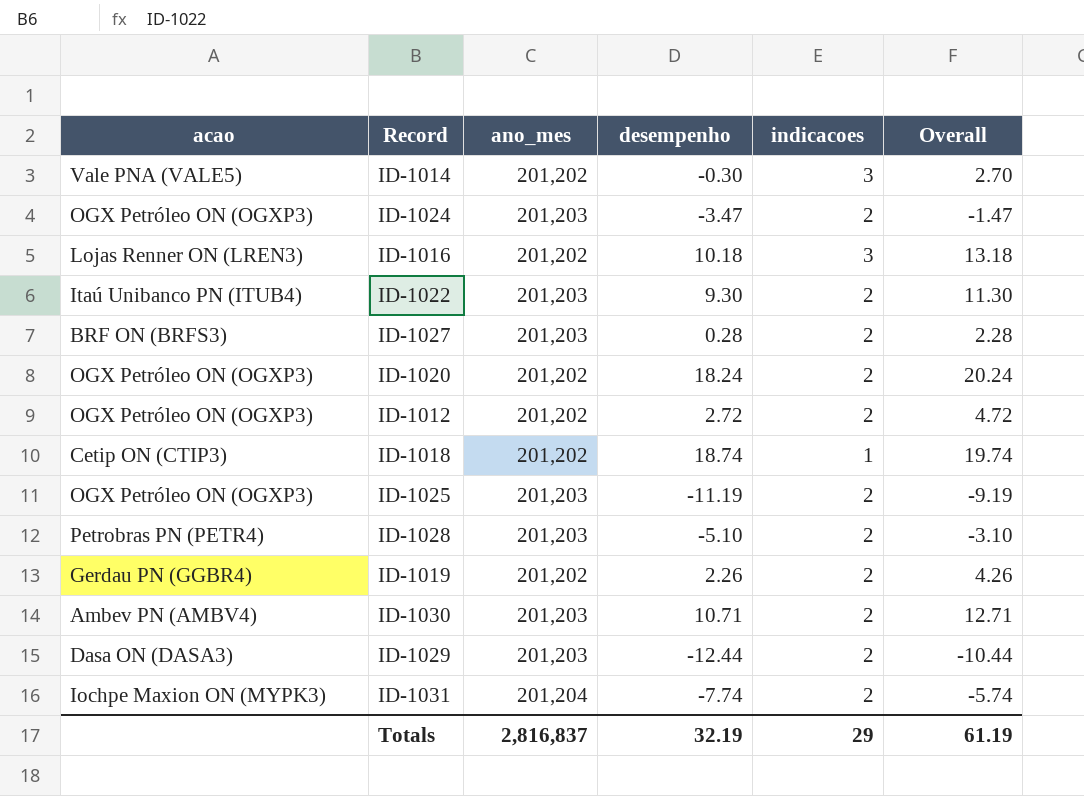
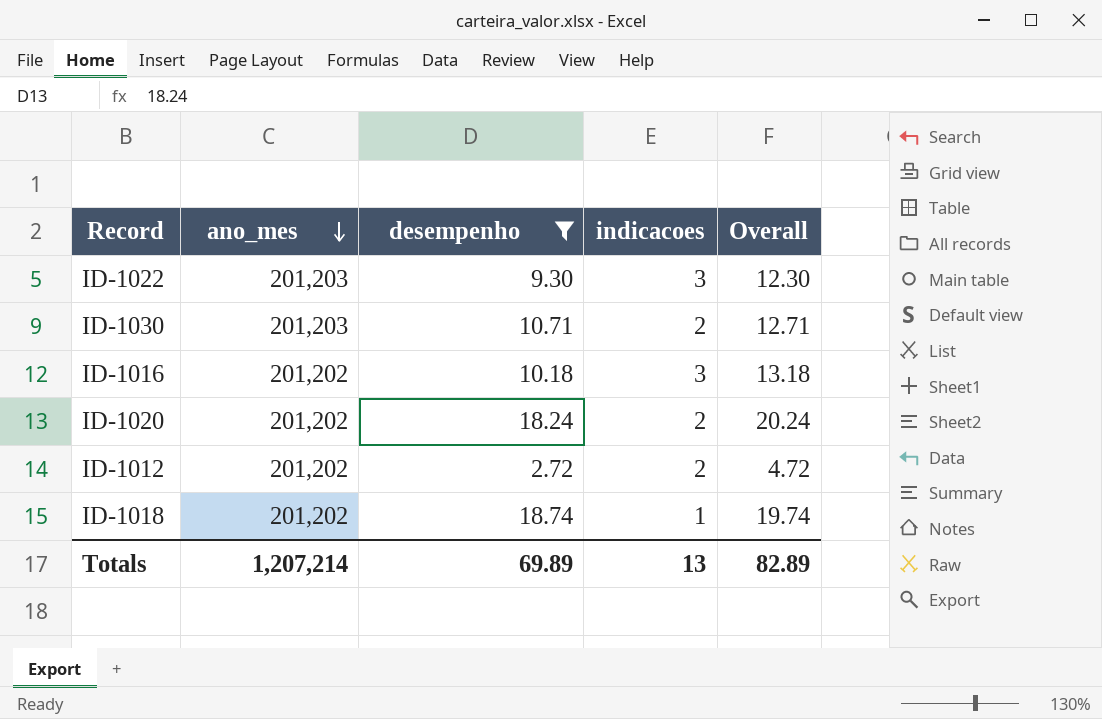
filter: none -> desempenho >= 2.72
row order: none -> ano_mes descending
column acao | position: 1 -> none
ID-1022 | indicacoes: 2 -> 3
ID-1022 | Overall: 11.30 -> 12.30
Totals | ano_mes: 2,816,837 -> 1,207,214
Totals | desempenho: 32.19 -> 69.89
Totals | indicacoes: 29 -> 13
Totals | Overall: 61.19 -> 82.89

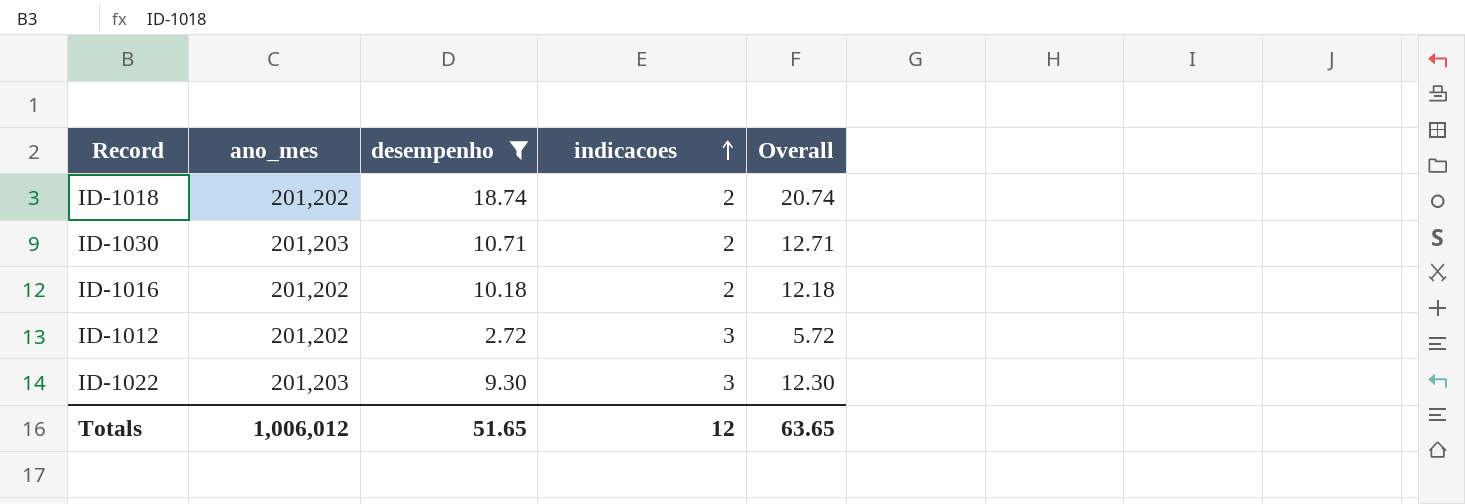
row order: ano_mes descending -> indicacoes ascending
row ID-1020: 201,202 | 18.24 | 2 | 20.24 -> none
ID-1018 | indicacoes: 1 -> 2
ID-1018 | Overall: 19.74 -> 20.74
ID-1016 | indicacoes: 3 -> 2
ID-1016 | Overall: 13.18 -> 12.18
ID-1012 | indicacoes: 2 -> 3
ID-1012 | Overall: 4.72 -> 5.72
Totals | ano_mes: 1,207,214 -> 1,006,012
Totals | desempenho: 69.89 -> 51.65
Totals | indicacoes: 13 -> 12
Totals | Overall: 82.89 -> 63.65

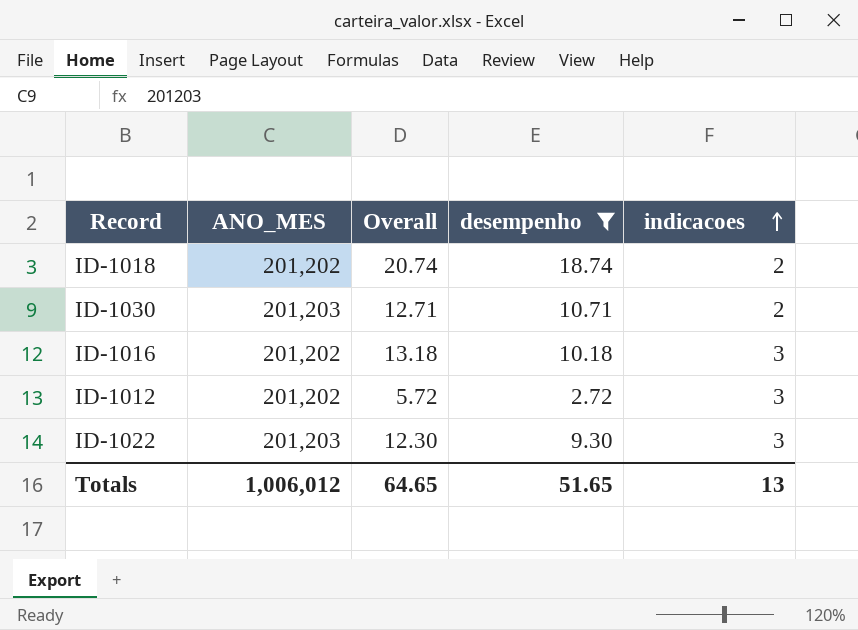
column name: ano_mes -> ANO_MES
column Overall | position: 5 -> 3
ID-1016 | Overall: 12.18 -> 13.18
ID-1016 | indicacoes: 2 -> 3
Totals | Overall: 63.65 -> 64.65
Totals | indicacoes: 12 -> 13

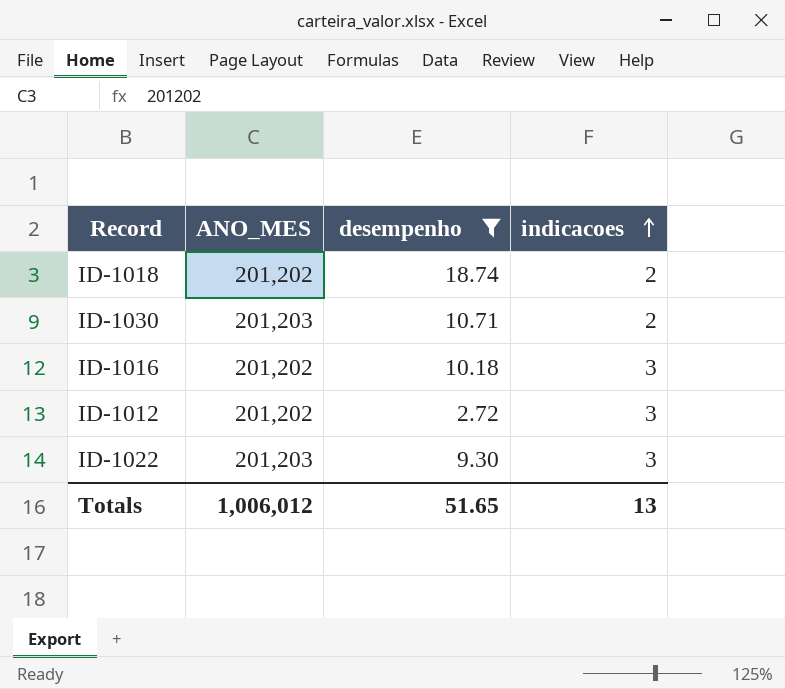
column Overall | formula: [desempenho] + [indicacoes] -> none

